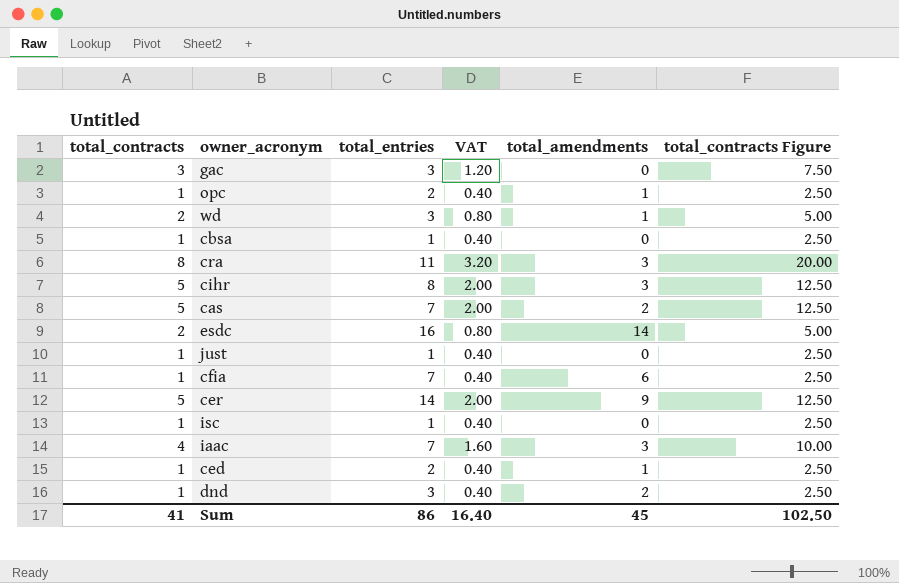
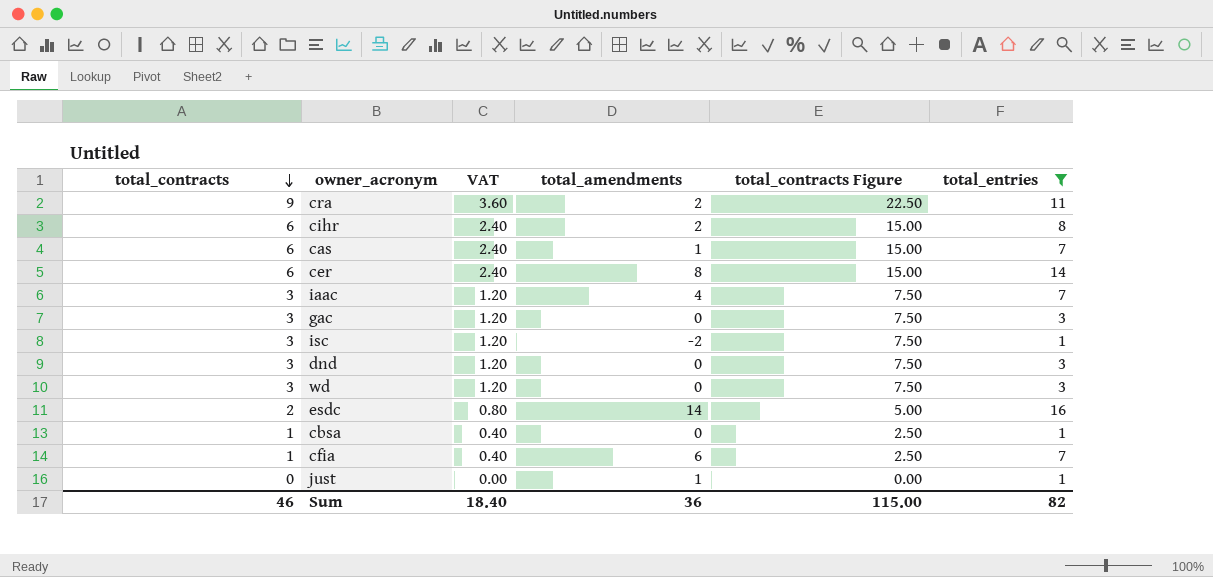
filter: none -> total_entries != 2
row order: none -> total_contracts descending
column total_entries | position: 3 -> 6
cra | total_contracts: 8 -> 9
cra | VAT: 3.20 -> 3.60
cra | total_amendments: 3 -> 2
cra | total_contracts Figure: 20.00 -> 22.50
cihr | total_contracts: 5 -> 6
cihr | VAT: 2.00 -> 2.40
cihr | total_amendments: 3 -> 2
cihr | total_contracts Figure: 12.50 -> 15.00
cas | total_contracts: 5 -> 6
cas | VAT: 2.00 -> 2.40
cas | total_amendments: 2 -> 1
cas | total_contracts Figure: 12.50 -> 15.00
cer | total_contracts: 5 -> 6
cer | VAT: 2.00 -> 2.40
cer | total_amendments: 9 -> 8
cer | total_contracts Figure: 12.50 -> 15.00
iaac | total_contracts: 4 -> 3
iaac | VAT: 1.60 -> 1.20
iaac | total_amendments: 3 -> 4
iaac | total_contracts Figure: 10.00 -> 7.50
isc | total_contracts: 1 -> 3
isc | VAT: 0.40 -> 1.20
isc | total_amendments: 0 -> -2
isc | total_contracts Figure: 2.50 -> 7.50
dnd | total_contracts: 1 -> 3
dnd | VAT: 0.40 -> 1.20
dnd | total_amendments: 2 -> 0
dnd | total_contracts Figure: 2.50 -> 7.50
wd | total_contracts: 2 -> 3
wd | VAT: 0.80 -> 1.20
wd | total_amendments: 1 -> 0
wd | total_contracts Figure: 5.00 -> 7.50
just | total_contracts: 1 -> 0
just | VAT: 0.40 -> 0.00
just | total_amendments: 0 -> 1
just | total_contracts Figure: 2.50 -> 0.00
Sum | total_contracts: 41 -> 46
Sum | VAT: 16.40 -> 18.40
Sum | total_amendments: 45 -> 36
Sum | total_contracts Figure: 102.50 -> 115.00
Sum | total_entries: 86 -> 82

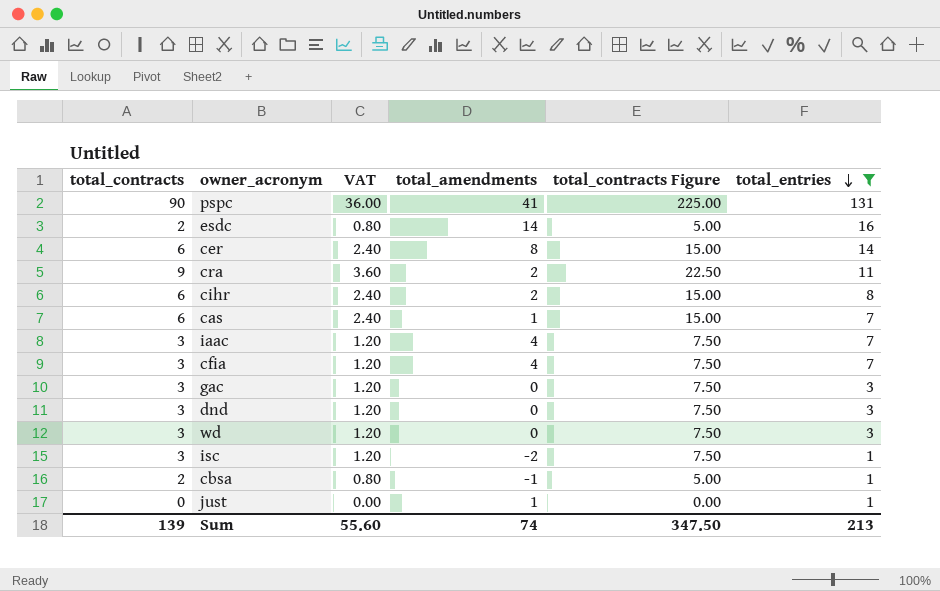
row order: total_contracts descending -> total_entries descending
row pspc: none -> 90 | 36.00 | 41 | 225.00 | 131
cfia | total_contracts: 1 -> 3
cfia | VAT: 0.40 -> 1.20
cfia | total_amendments: 6 -> 4
cfia | total_contracts Figure: 2.50 -> 7.50
cbsa | total_contracts: 1 -> 2
cbsa | VAT: 0.40 -> 0.80
cbsa | total_amendments: 0 -> -1
cbsa | total_contracts Figure: 2.50 -> 5.00
Sum | total_contracts: 46 -> 139
Sum | VAT: 18.40 -> 55.60
Sum | total_amendments: 36 -> 74
Sum | total_contracts Figure: 115.00 -> 347.50
Sum | total_entries: 82 -> 213

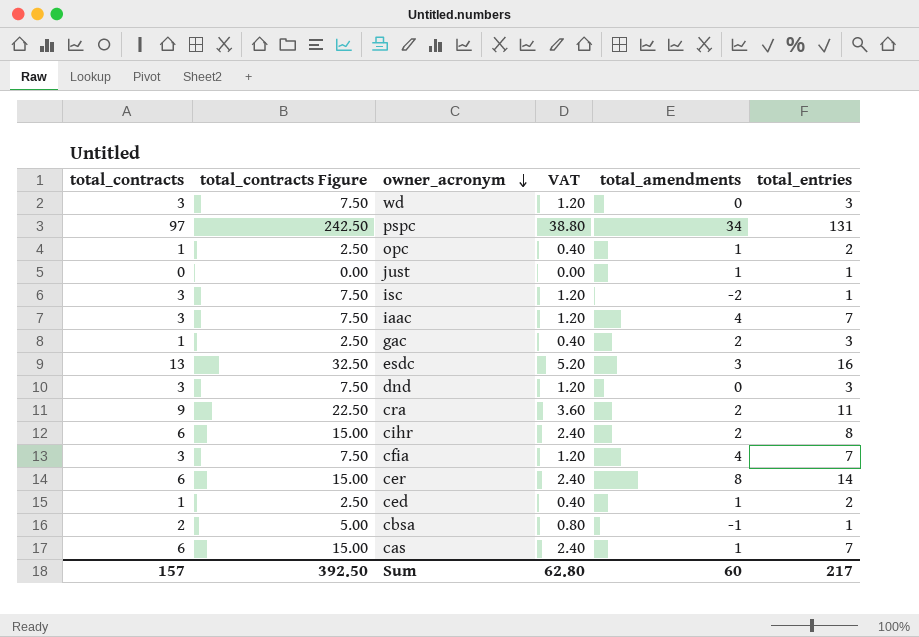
filter: total_entries != 2 -> none
row order: total_entries descending -> owner_acronym descending
column total_contracts Figure | position: 5 -> 2
pspc | total_contracts: 90 -> 97
pspc | total_contracts Figure: 225.00 -> 242.50
pspc | VAT: 36.00 -> 38.80
pspc | total_amendments: 41 -> 34
gac | total_contracts: 3 -> 1
gac | total_contracts Figure: 7.50 -> 2.50
gac | VAT: 1.20 -> 0.40
gac | total_amendments: 0 -> 2
esdc | total_contracts: 2 -> 13
esdc | total_contracts Figure: 5.00 -> 32.50
esdc | VAT: 0.80 -> 5.20
esdc | total_amendments: 14 -> 3
Sum | total_contracts: 139 -> 157
Sum | total_contracts Figure: 347.50 -> 392.50
Sum | VAT: 55.60 -> 62.80
Sum | total_amendments: 74 -> 60
Sum | total_entries: 213 -> 217

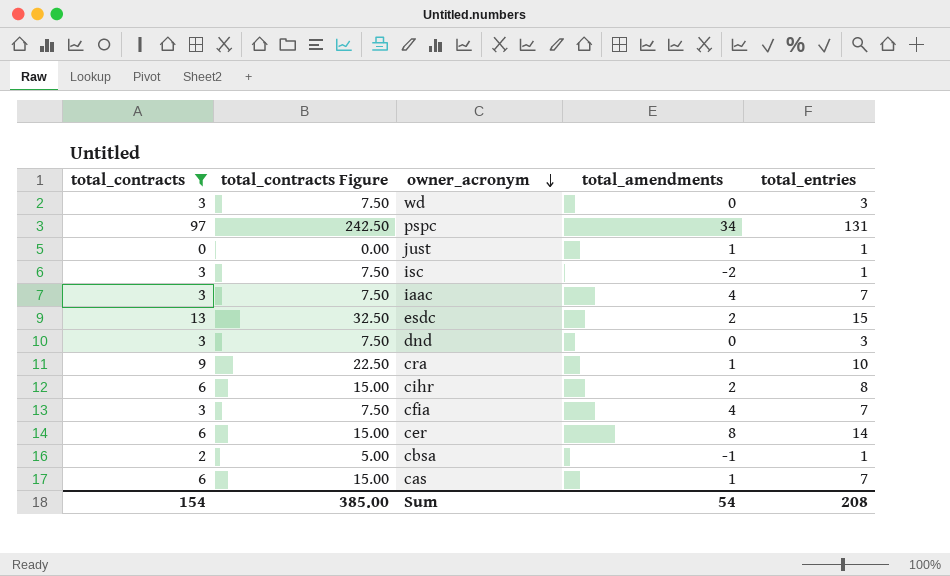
filter: none -> total_contracts != 1
column VAT | formula: [total_contracts] * 0.4 -> none
esdc | total_amendments: 3 -> 2
esdc | total_entries: 16 -> 15
cra | total_amendments: 2 -> 1
cra | total_entries: 11 -> 10
Sum | total_contracts: 157 -> 154
Sum | total_contracts Figure: 392.50 -> 385.00
Sum | total_amendments: 60 -> 54
Sum | total_entries: 217 -> 208

